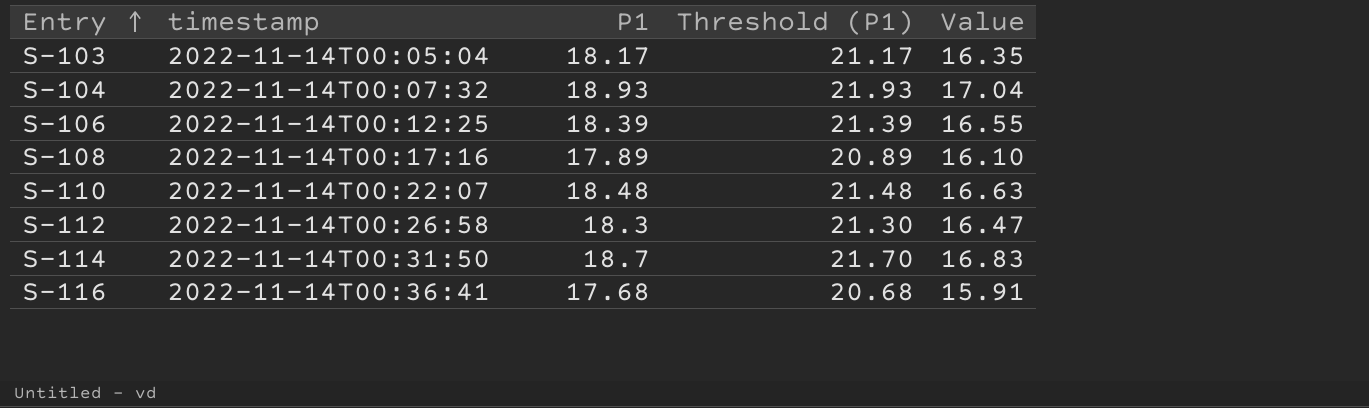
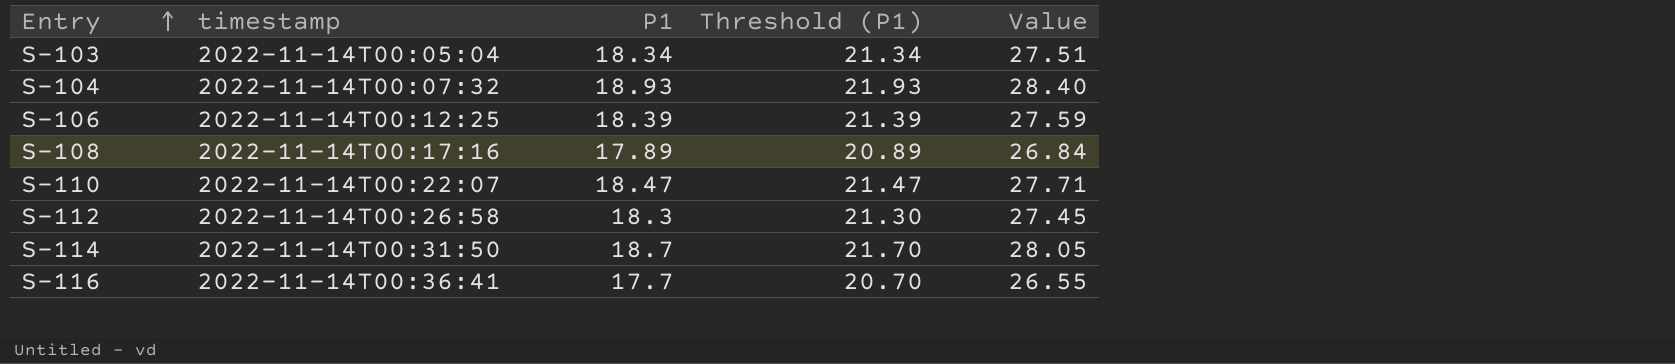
column Value | formula: [P1] * 0.9 -> [P1] * 1.5
S-103 | P1: 18.17 -> 18.34
S-103 | Threshold (P1): 21.17 -> 21.34
S-110 | P1: 18.48 -> 18.47
S-110 | Threshold (P1): 21.48 -> 21.47
S-116 | P1: 17.68 -> 17.7
S-116 | Threshold (P1): 20.68 -> 20.70

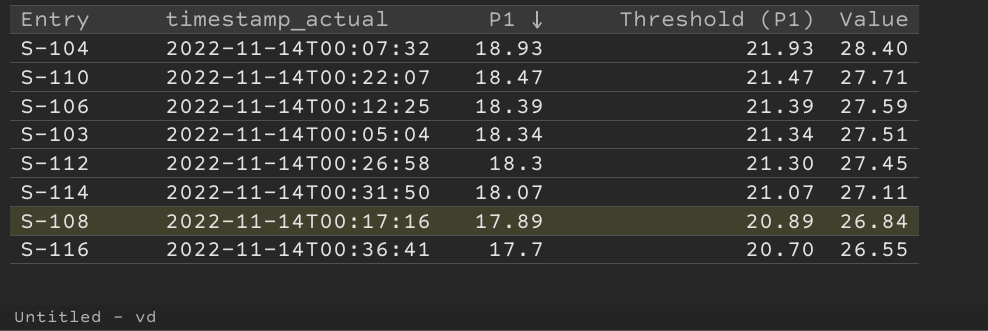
row order: Entry ascending -> P1 descending
column name: timestamp -> timestamp_actual
S-114 | P1: 18.7 -> 18.07
S-114 | Threshold (P1): 21.70 -> 21.07
S-114 | Value: 28.05 -> 27.11

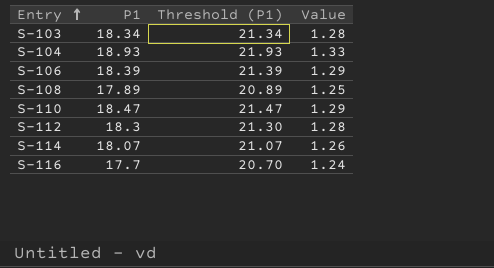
row order: P1 descending -> Entry ascending
column timestamp_actual | position: 2 -> none
column Value | formula: [P1] * 1.5 -> [P1] * 0.07

